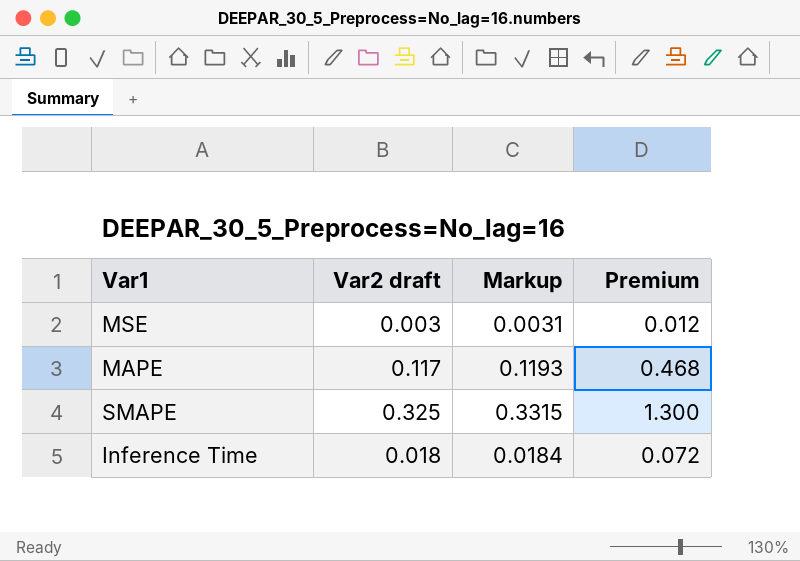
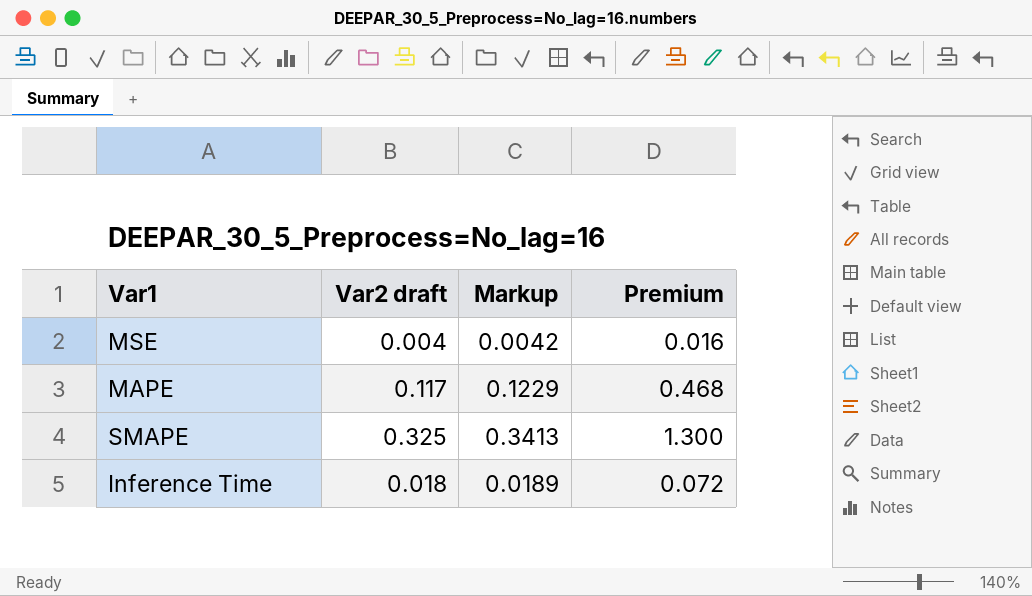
column Markup | formula: [Var2 draft] * 1.02 -> [Var2 draft] * 1.05
MSE | Var2 draft: 0.003 -> 0.004
MSE | Premium: 0.012 -> 0.016

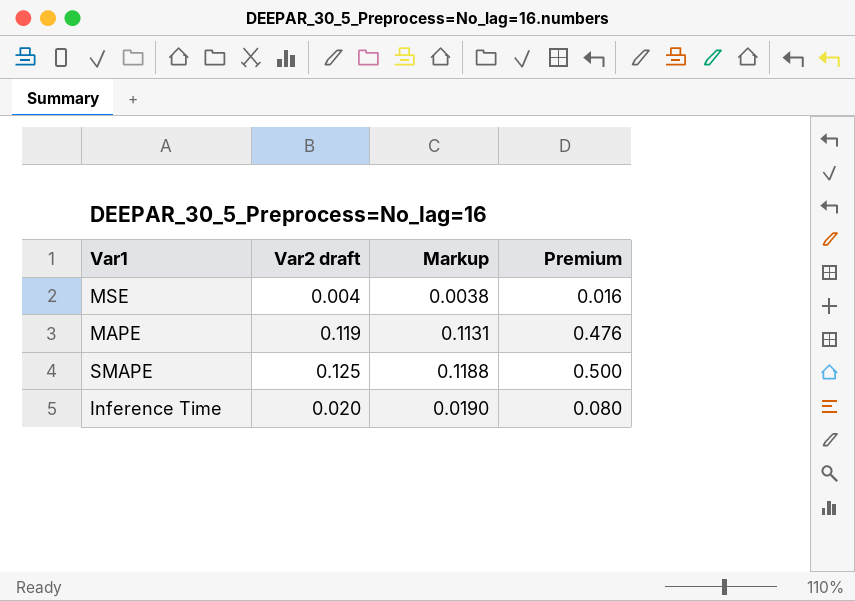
column Markup | formula: [Var2 draft] * 1.05 -> [Var2 draft] * 0.95
MAPE | Var2 draft: 0.117 -> 0.119
MAPE | Premium: 0.468 -> 0.476
SMAPE | Var2 draft: 0.325 -> 0.125
SMAPE | Premium: 1.300 -> 0.500
Inference Time | Var2 draft: 0.018 -> 0.020
Inference Time | Premium: 0.072 -> 0.080

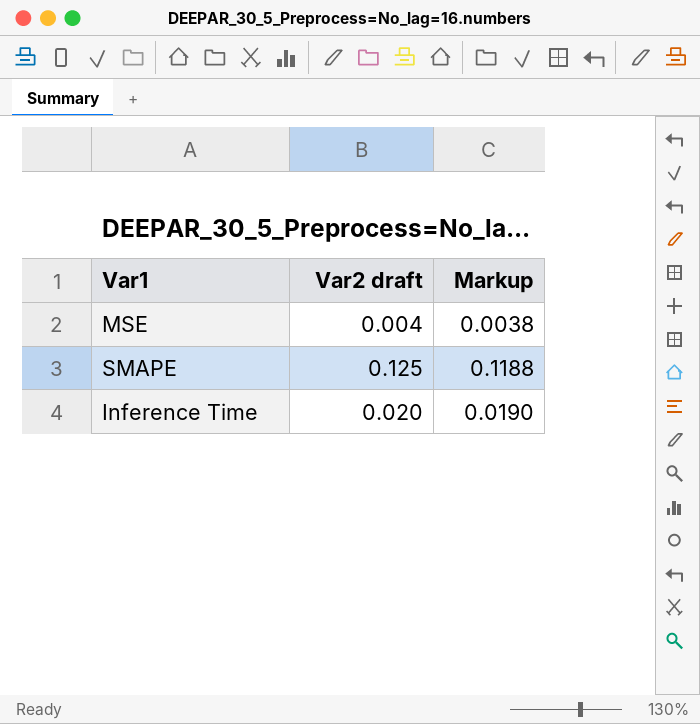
column Premium | formula: [Var2 draft] * 4 -> none
row MAPE: 0.119 | 0.1131 | 0.476 -> none

